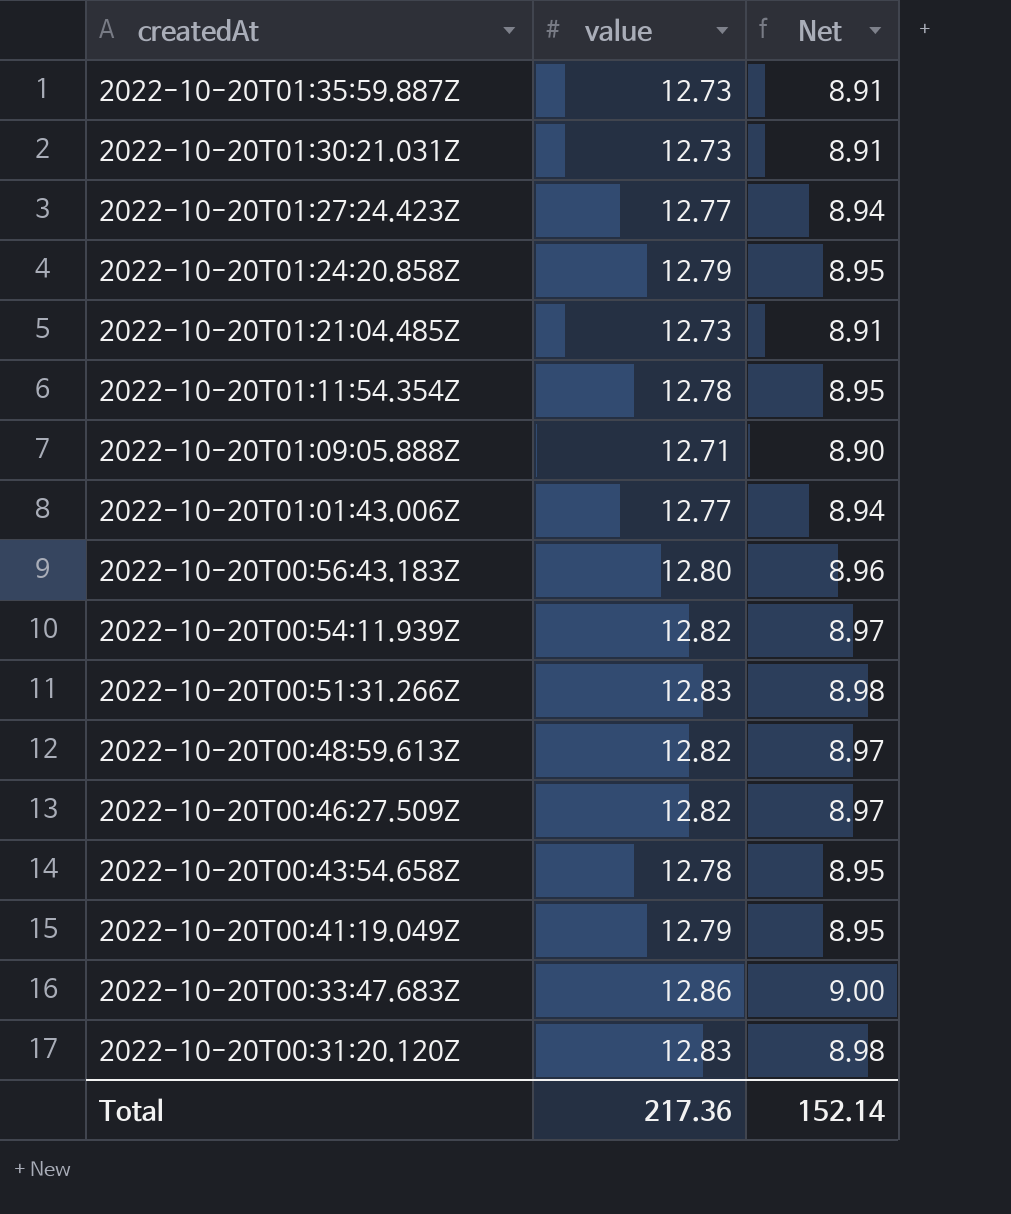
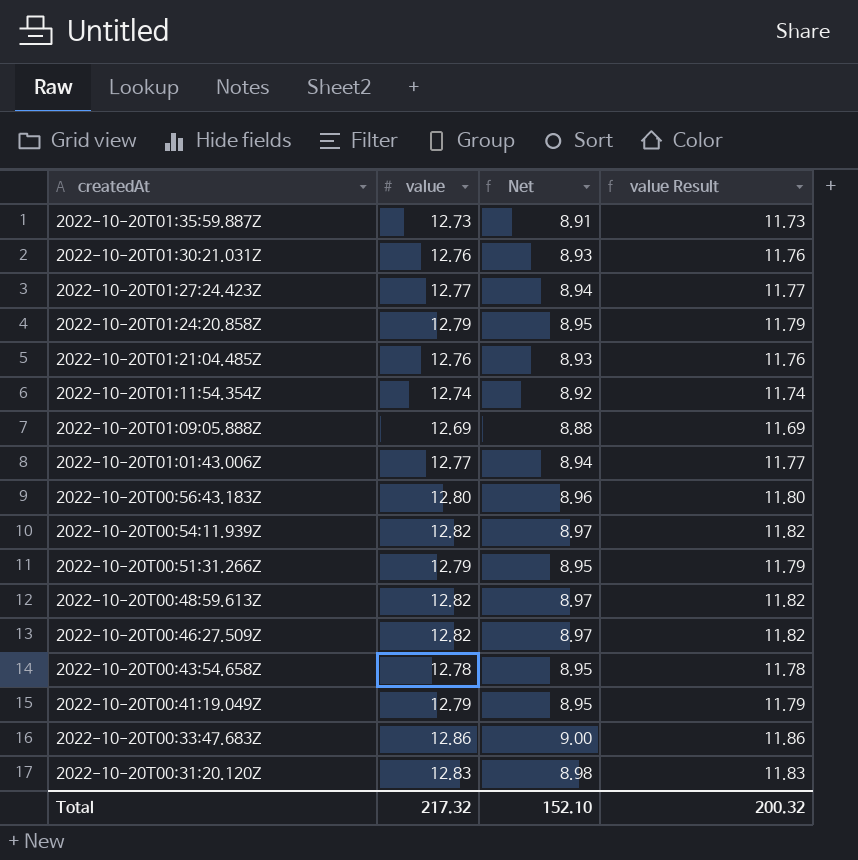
column value Result | formula: none -> [value] - 1
2022-10-20T01:30:21.031Z | value: 12.73 -> 12.76
2022-10-20T01:30:21.031Z | Net: 8.91 -> 8.93
2022-10-20T01:21:04.485Z | value: 12.73 -> 12.76
2022-10-20T01:21:04.485Z | Net: 8.91 -> 8.93
2022-10-20T01:11:54.354Z | value: 12.78 -> 12.74
2022-10-20T01:11:54.354Z | Net: 8.95 -> 8.92
2022-10-20T01:09:05.888Z | value: 12.71 -> 12.69
2022-10-20T01:09:05.888Z | Net: 8.90 -> 8.88
2022-10-20T00:51:31.266Z | value: 12.83 -> 12.79
2022-10-20T00:51:31.266Z | Net: 8.98 -> 8.95
Total | value: 217.36 -> 217.32
Total | Net: 152.14 -> 152.10

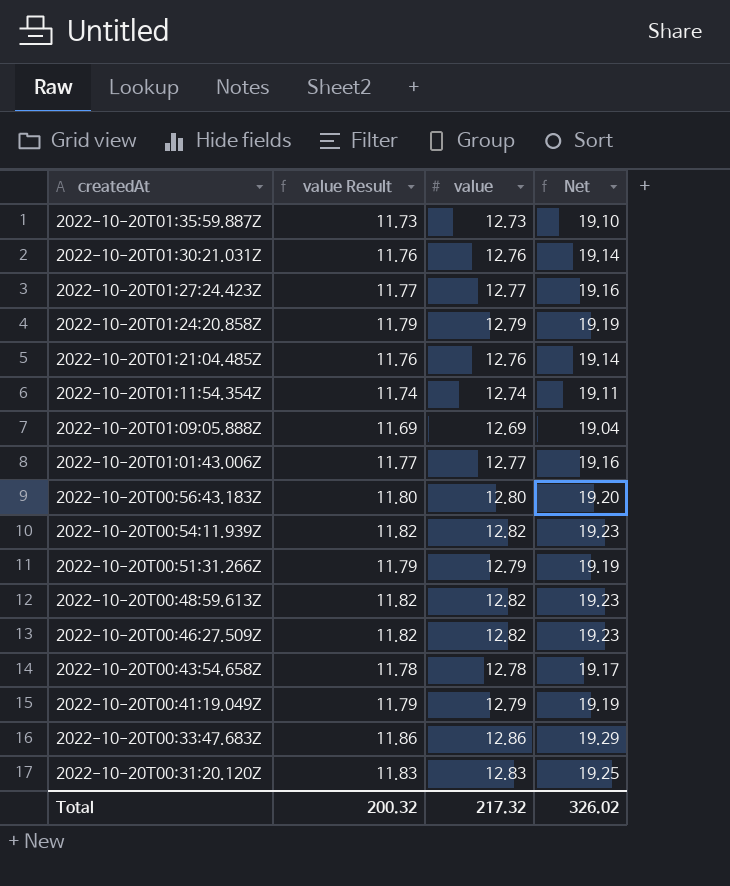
column value Result | position: 4 -> 2
column Net | formula: [value] * 0.7 -> [value] * 1.5
Total | Net: 152.10 -> 326.02

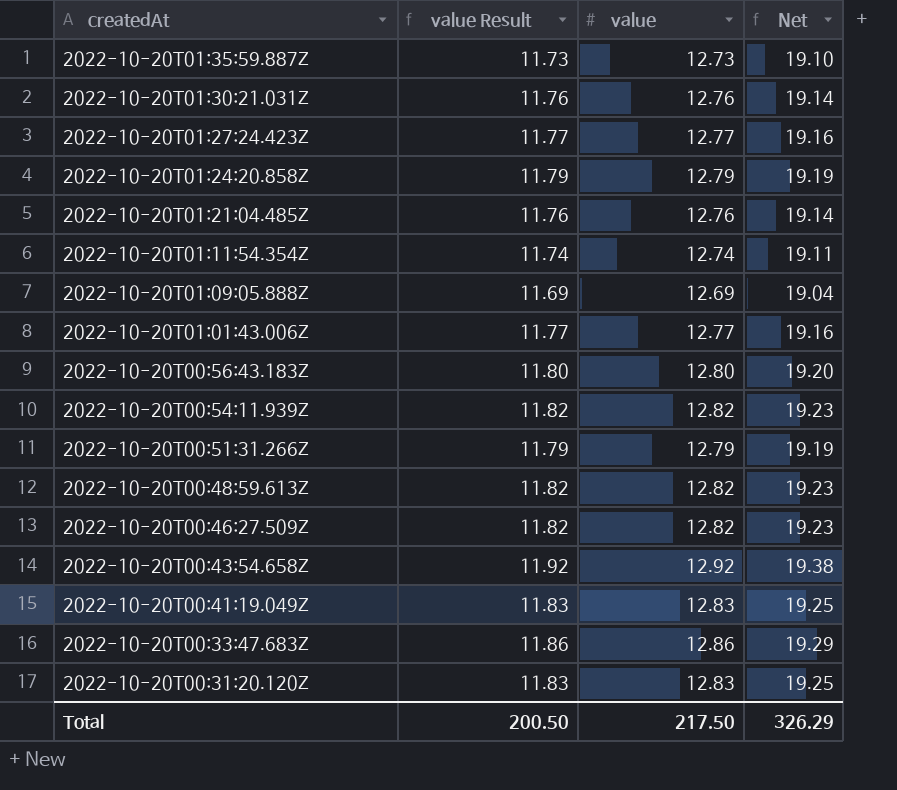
2022-10-20T00:43:54.658Z | value Result: 11.78 -> 11.92
2022-10-20T00:43:54.658Z | value: 12.78 -> 12.92
2022-10-20T00:43:54.658Z | Net: 19.17 -> 19.38
2022-10-20T00:41:19.049Z | value Result: 11.79 -> 11.83
2022-10-20T00:41:19.049Z | value: 12.79 -> 12.83
2022-10-20T00:41:19.049Z | Net: 19.19 -> 19.25
Total | value Result: 200.32 -> 200.50
Total | value: 217.32 -> 217.50
Total | Net: 326.02 -> 326.29

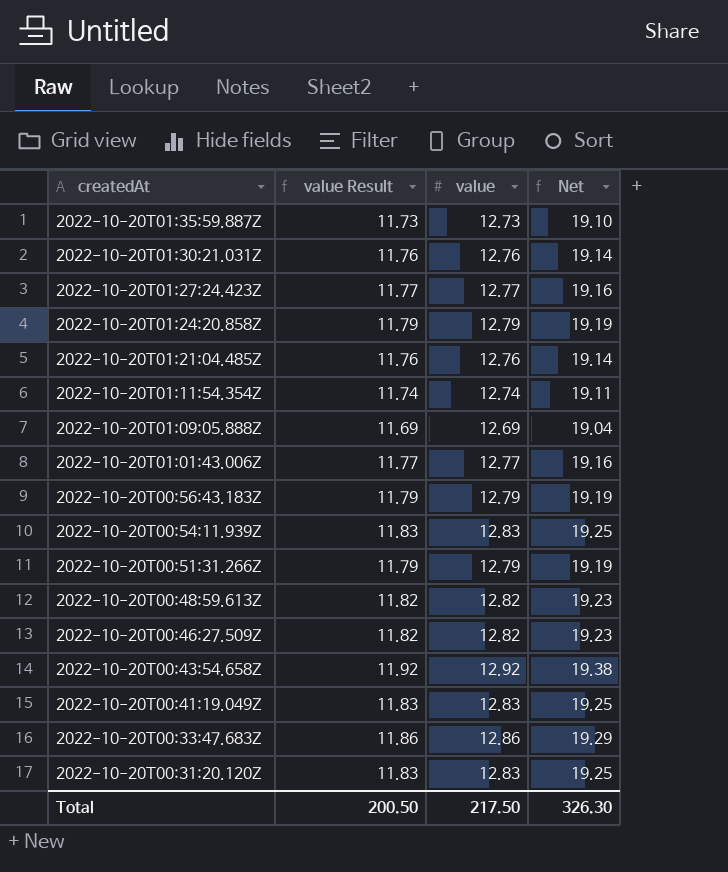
2022-10-20T00:56:43.183Z | value Result: 11.80 -> 11.79
2022-10-20T00:56:43.183Z | value: 12.80 -> 12.79
2022-10-20T00:56:43.183Z | Net: 19.20 -> 19.19
2022-10-20T00:54:11.939Z | value Result: 11.82 -> 11.83
2022-10-20T00:54:11.939Z | value: 12.82 -> 12.83
2022-10-20T00:54:11.939Z | Net: 19.23 -> 19.25
Total | Net: 326.29 -> 326.30

